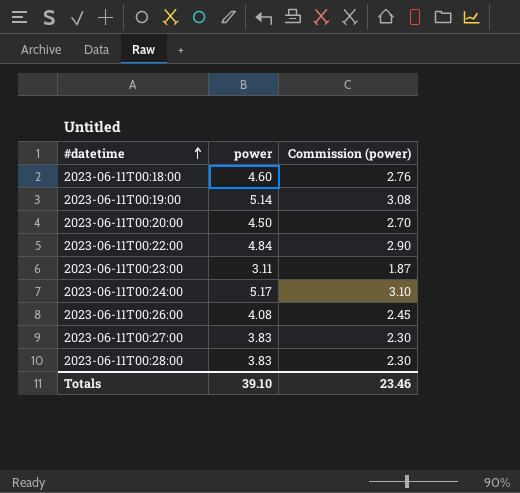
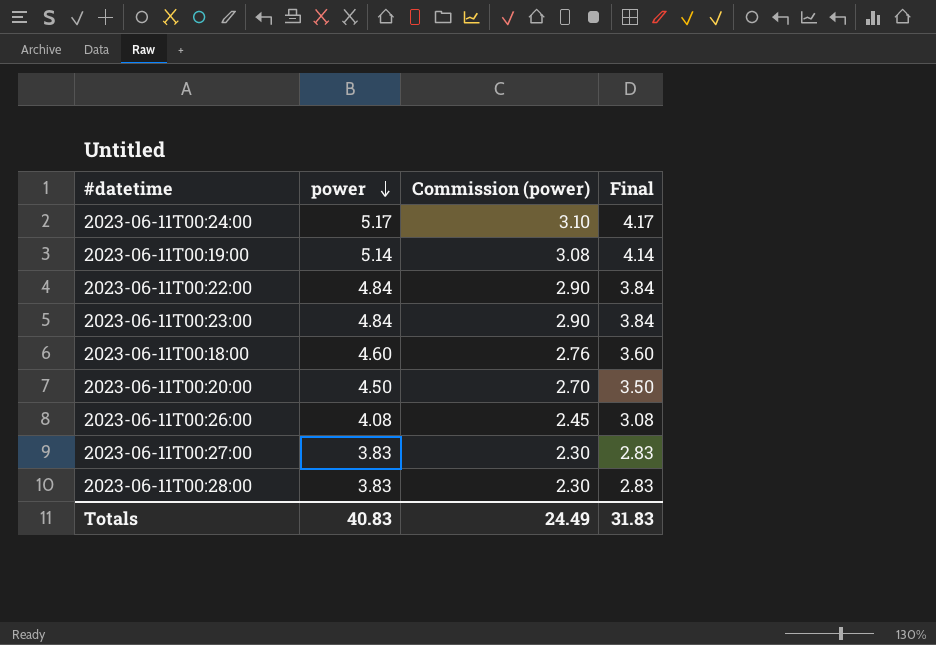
row order: #datetime ascending -> power descending
column Final | formula: none -> [power] - 1
2023-06-11T00:23:00 | power: 3.11 -> 4.84
2023-06-11T00:23:00 | Commission (power): 1.87 -> 2.90
Totals | power: 39.10 -> 40.83
Totals | Commission (power): 23.46 -> 24.49

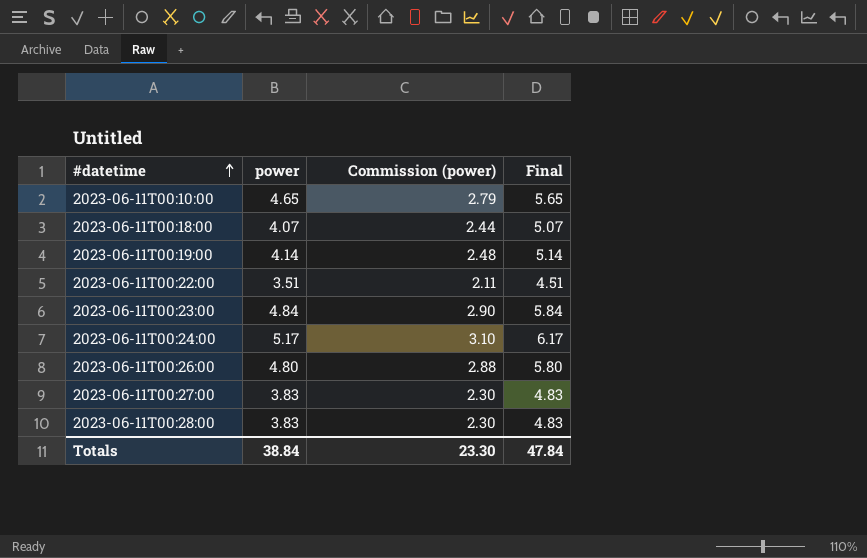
row order: power descending -> #datetime ascending
column Final | formula: [power] - 1 -> [power] + 1
row 2023-06-11T00:20:00: 4.50 | 2.70 | 3.50 -> none
row 2023-06-11T00:10:00: none -> 4.65 | 2.79 | 5.65
2023-06-11T00:18:00 | power: 4.60 -> 4.07
2023-06-11T00:18:00 | Commission (power): 2.76 -> 2.44
2023-06-11T00:19:00 | power: 5.14 -> 4.14
2023-06-11T00:19:00 | Commission (power): 3.08 -> 2.48
2023-06-11T00:22:00 | power: 4.84 -> 3.51
2023-06-11T00:22:00 | Commission (power): 2.90 -> 2.11
2023-06-11T00:26:00 | power: 4.08 -> 4.80
2023-06-11T00:26:00 | Commission (power): 2.45 -> 2.88
Totals | power: 40.83 -> 38.84
Totals | Commission (power): 24.49 -> 23.30
Totals | Final: 31.83 -> 47.84

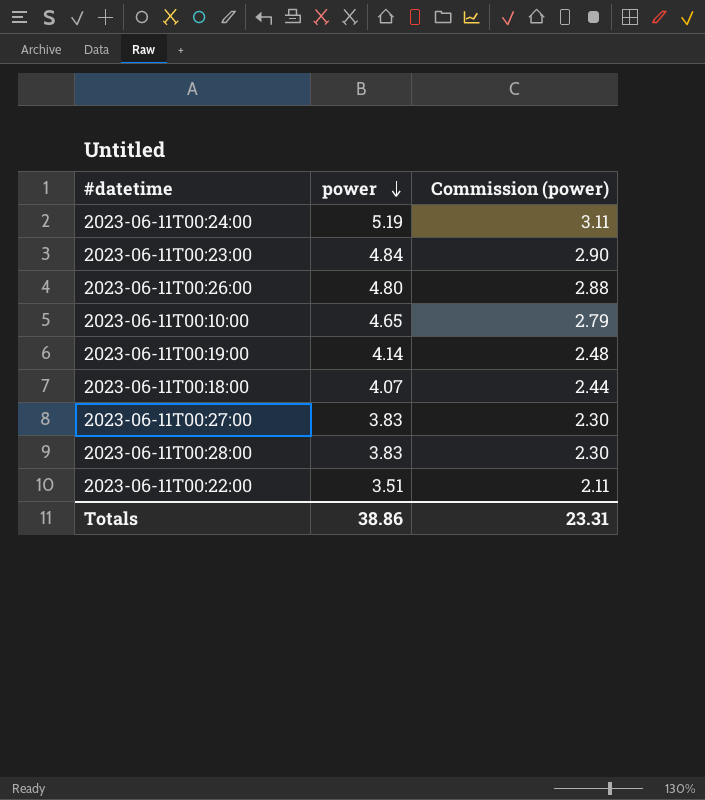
row order: #datetime ascending -> power descending
column Final | formula: [power] + 1 -> none
2023-06-11T00:24:00 | power: 5.17 -> 5.19
2023-06-11T00:24:00 | Commission (power): 3.10 -> 3.11
Totals | power: 38.84 -> 38.86
Totals | Commission (power): 23.30 -> 23.31

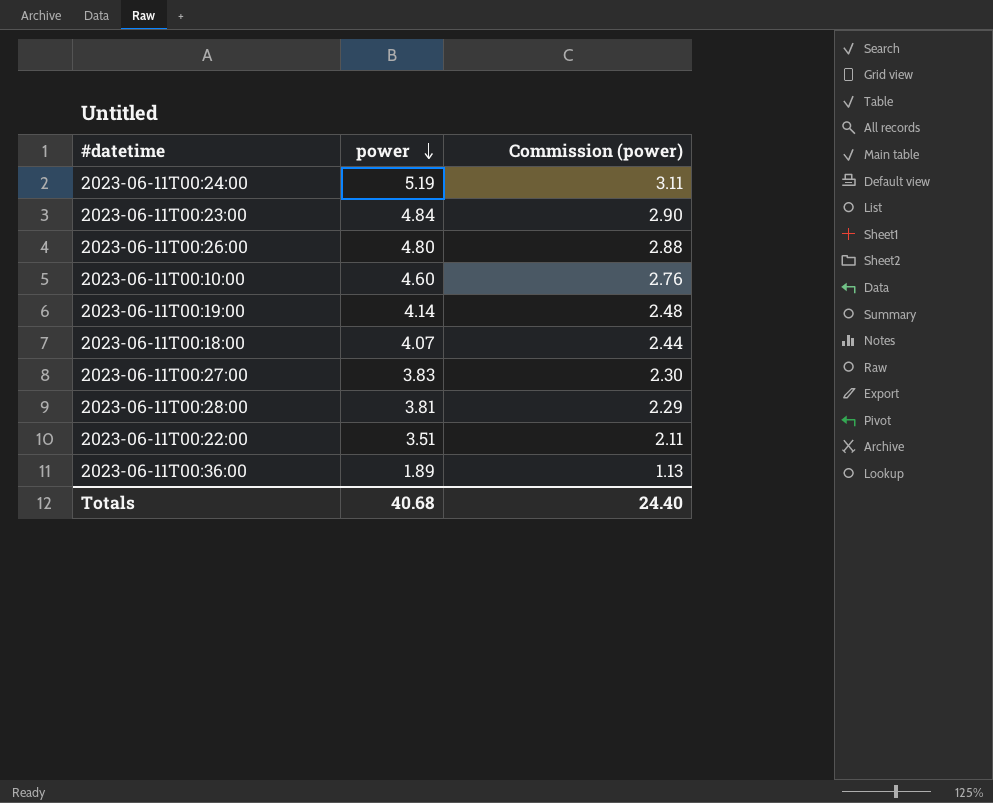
2023-06-11T00:10:00 | power: 4.65 -> 4.60
2023-06-11T00:10:00 | Commission (power): 2.79 -> 2.76
2023-06-11T00:28:00 | power: 3.83 -> 3.81
2023-06-11T00:28:00 | Commission (power): 2.30 -> 2.29
row 2023-06-11T00:36:00: none -> 1.89 | 1.13
Totals | power: 38.86 -> 40.68
Totals | Commission (power): 23.31 -> 24.40

